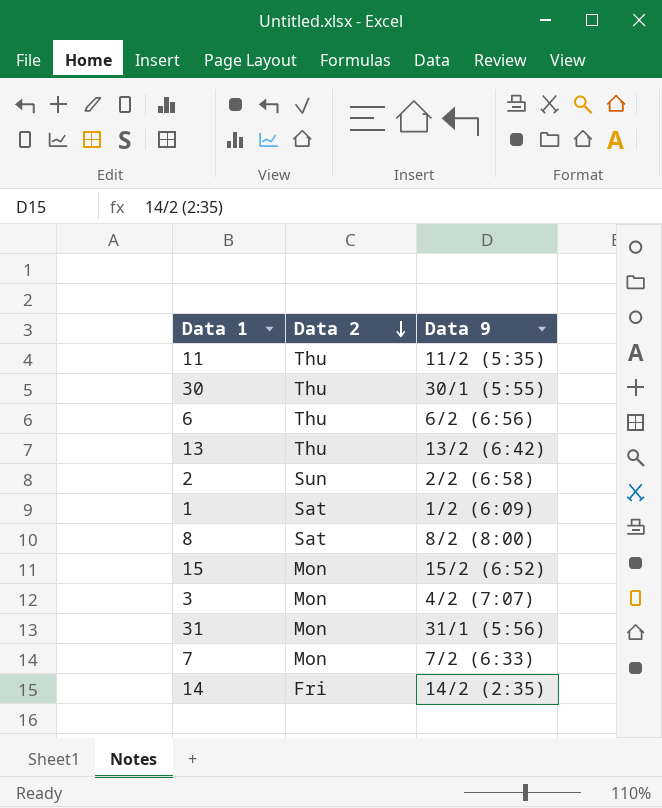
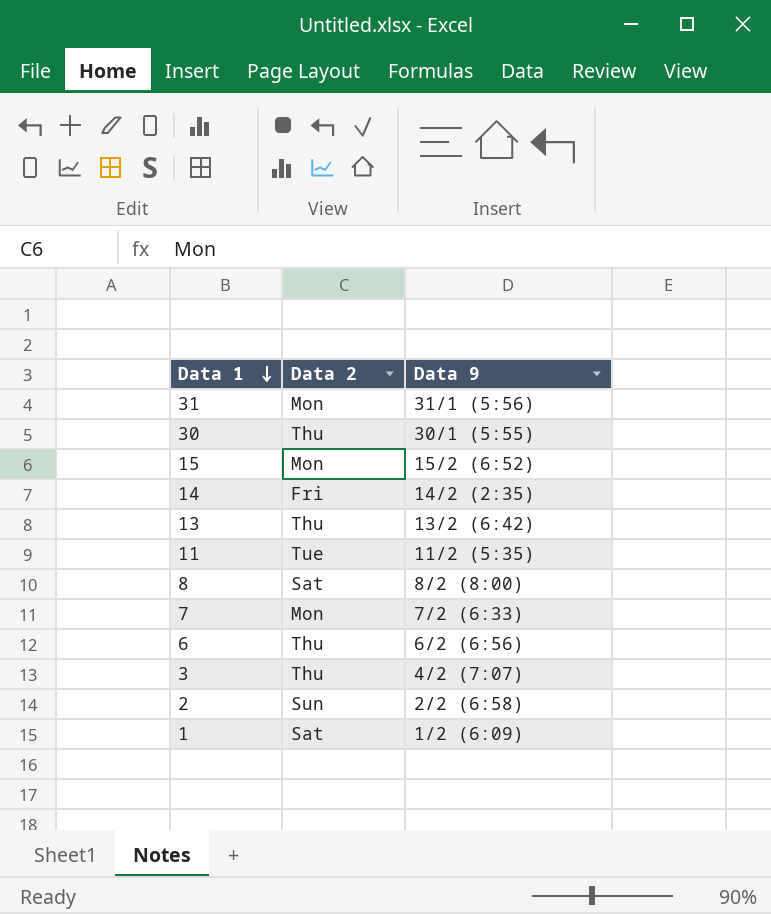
row order: Data 2 descending -> Data 1 descending
11 | Data 2: Thu -> Tue
3 | Data 2: Mon -> Thu

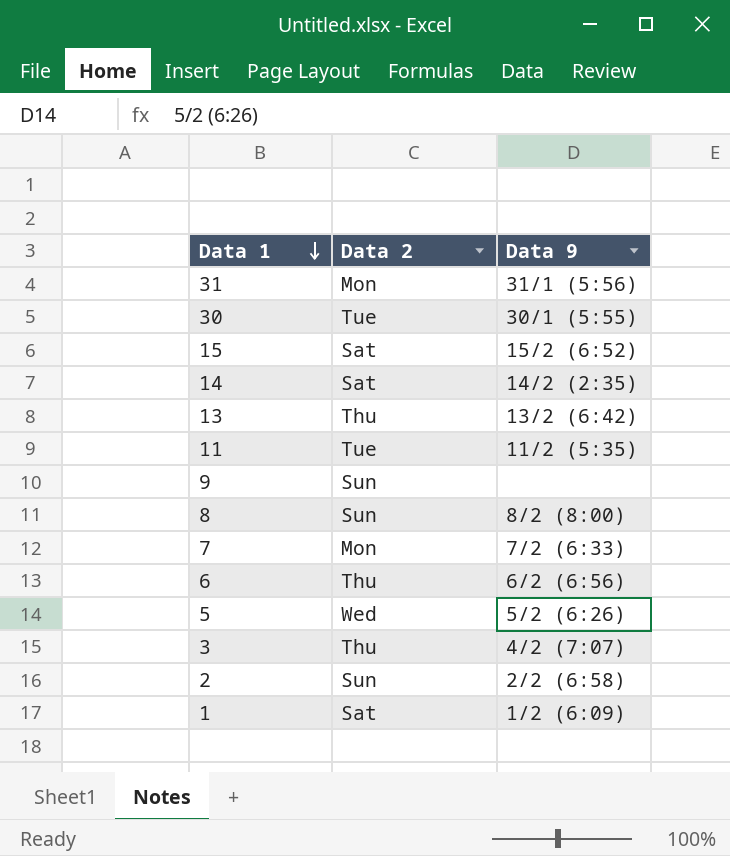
30 | Data 2: Thu -> Tue
15 | Data 2: Mon -> Sat
14 | Data 2: Fri -> Sat
row 9: none -> Sun | none
8 | Data 2: Sat -> Sun
row 5: none -> Wed | 5/2 (6:26)

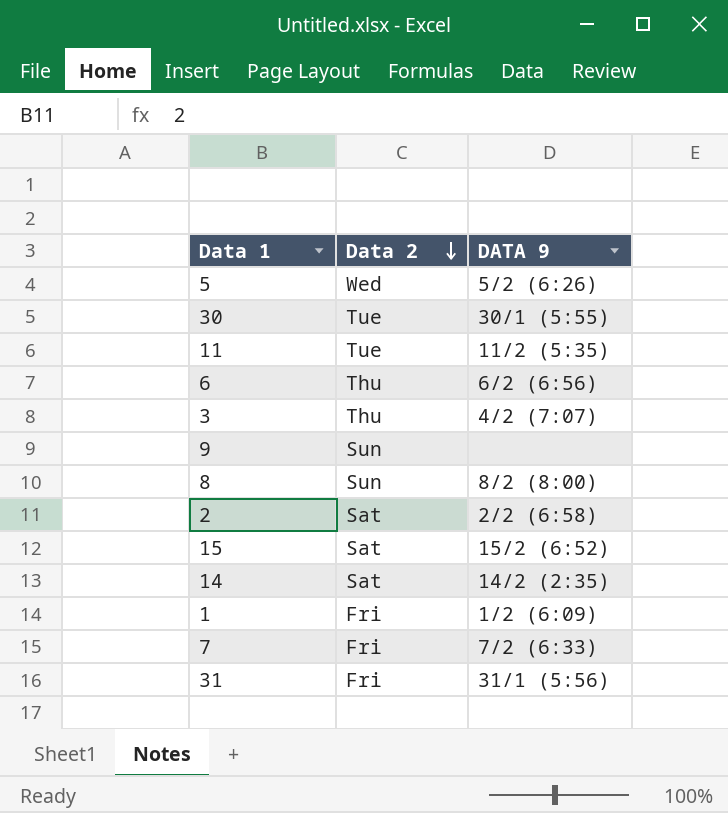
row order: Data 1 descending -> Data 2 descending
column name: Data 9 -> DATA 9
row 13: Thu | 13/2 (6:42) -> none
2 | Data 2: Sun -> Sat
1 | Data 2: Sat -> Fri
7 | Data 2: Mon -> Fri
31 | Data 2: Mon -> Fri

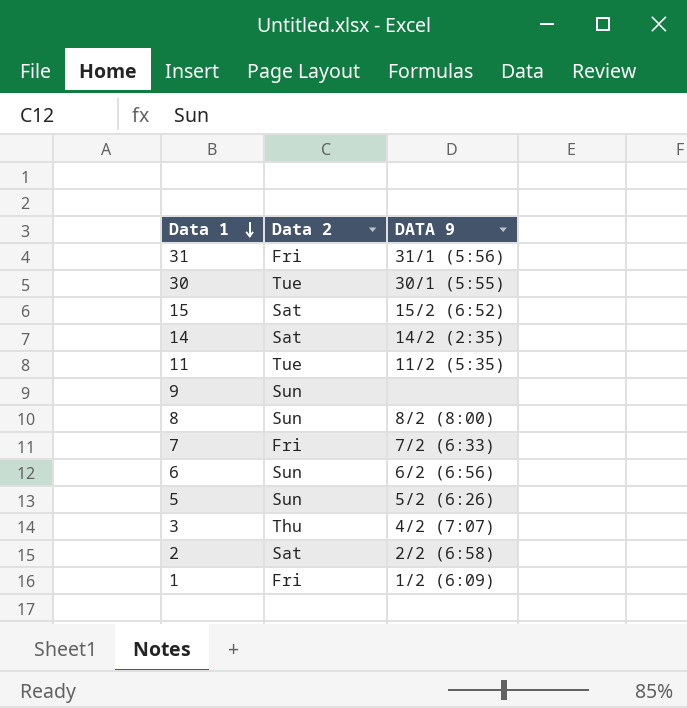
row order: Data 2 descending -> Data 1 descending
6 | Data 2: Thu -> Sun
5 | Data 2: Wed -> Sun

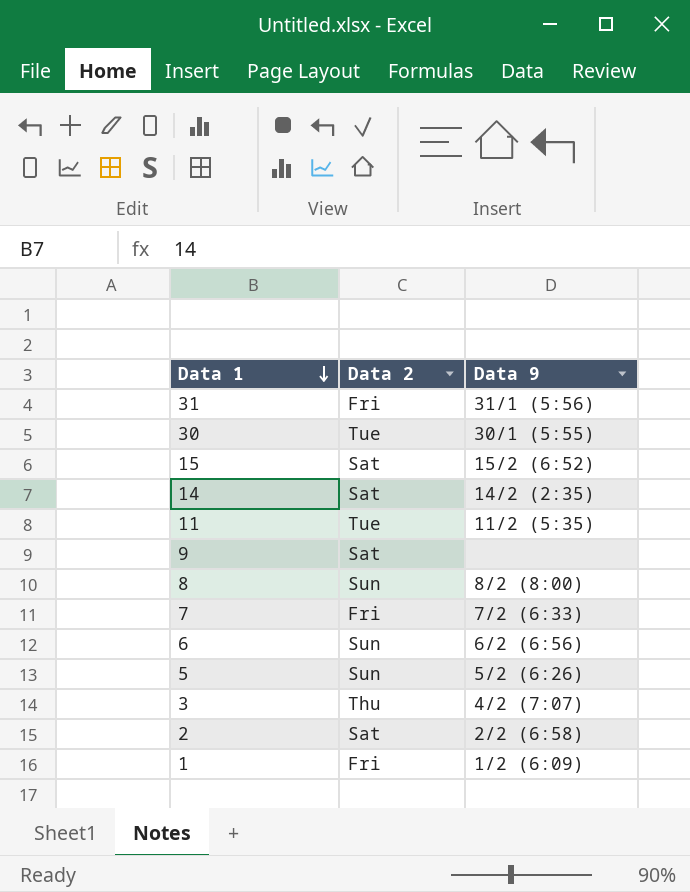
column name: DATA 9 -> Data 9
9 | Data 2: Sun -> Sat

